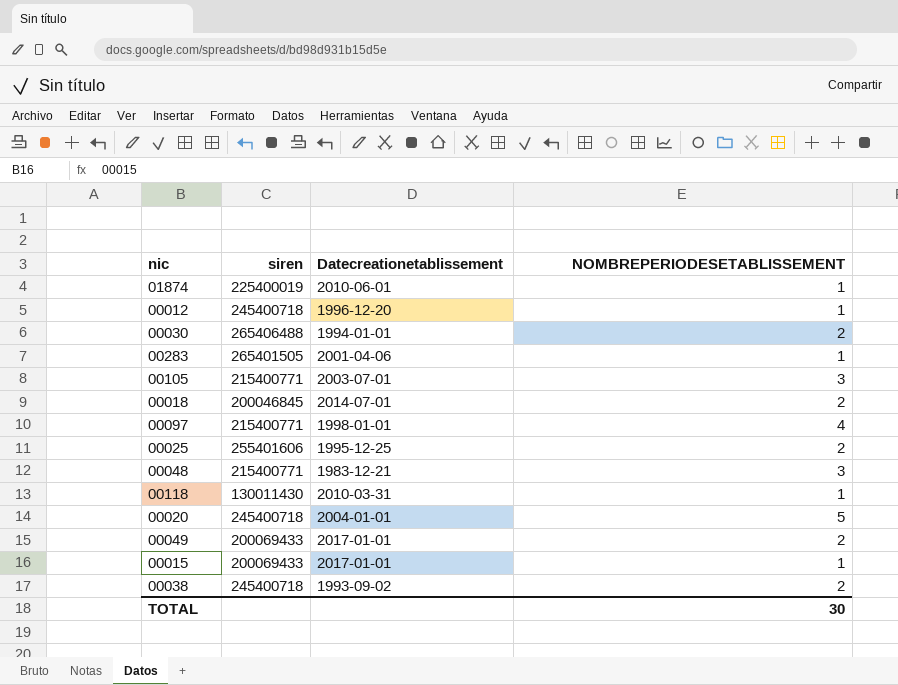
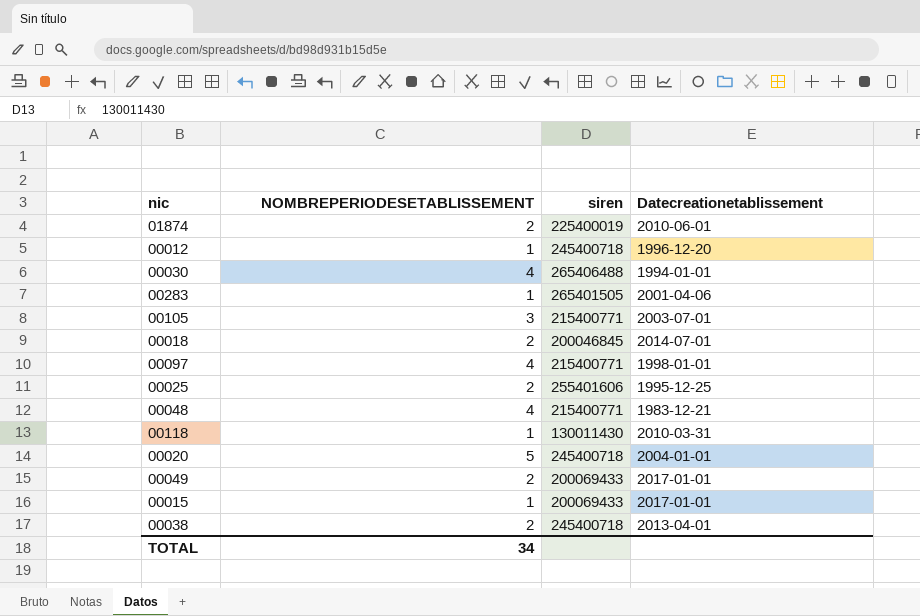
column NOMBREPERIODESETABLISSEMENT | position: 4 -> 2
01874 | NOMBREPERIODESETABLISSEMENT: 1 -> 2
00030 | NOMBREPERIODESETABLISSEMENT: 2 -> 4
00048 | NOMBREPERIODESETABLISSEMENT: 3 -> 4
00038 | Datecreationetablissement: 1993-09-02 -> 2013-04-01
TOTAL | NOMBREPERIODESETABLISSEMENT: 30 -> 34

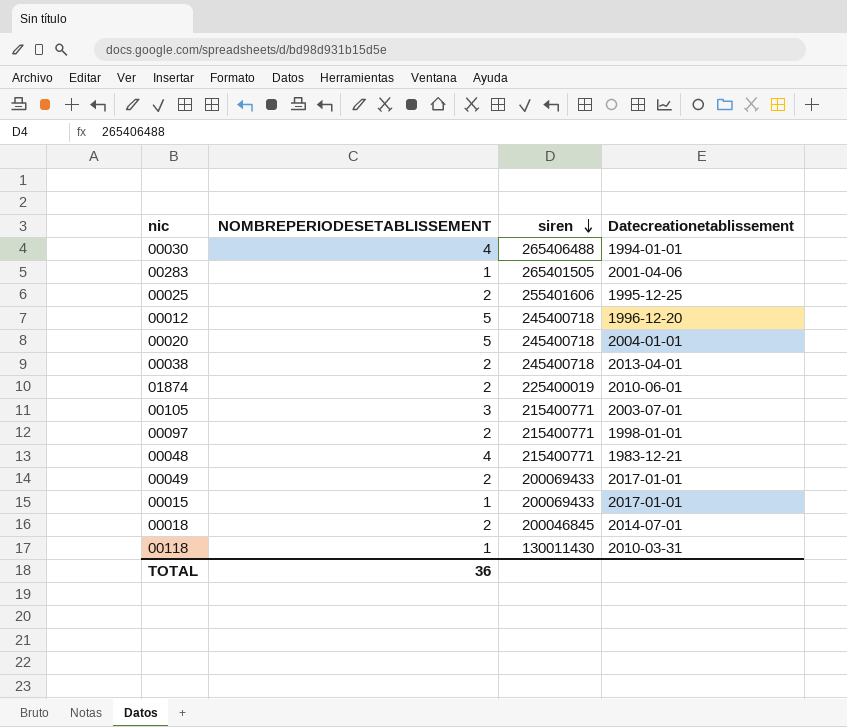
row order: none -> siren descending
00012 | NOMBREPERIODESETABLISSEMENT: 1 -> 5
00097 | NOMBREPERIODESETABLISSEMENT: 4 -> 2
TOTAL | NOMBREPERIODESETABLISSEMENT: 34 -> 36

